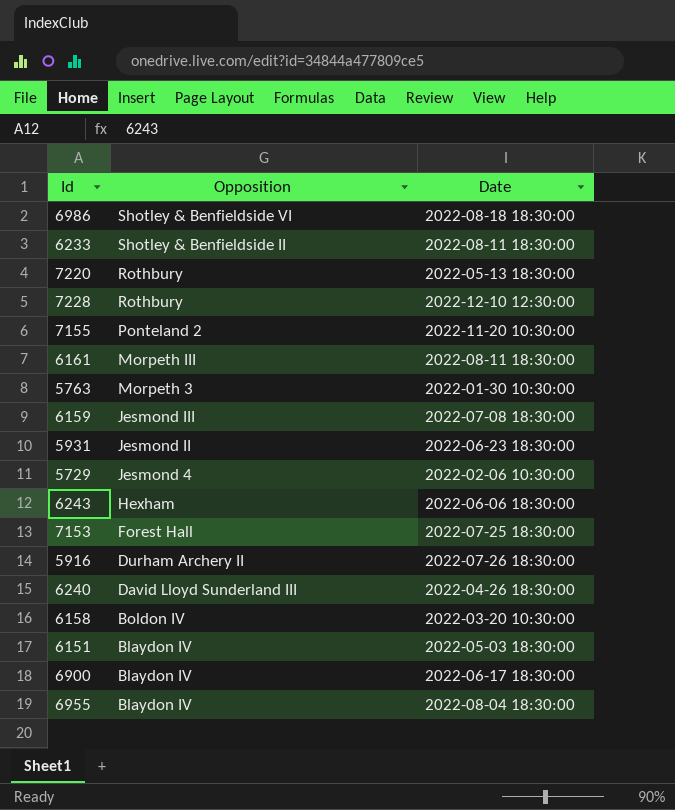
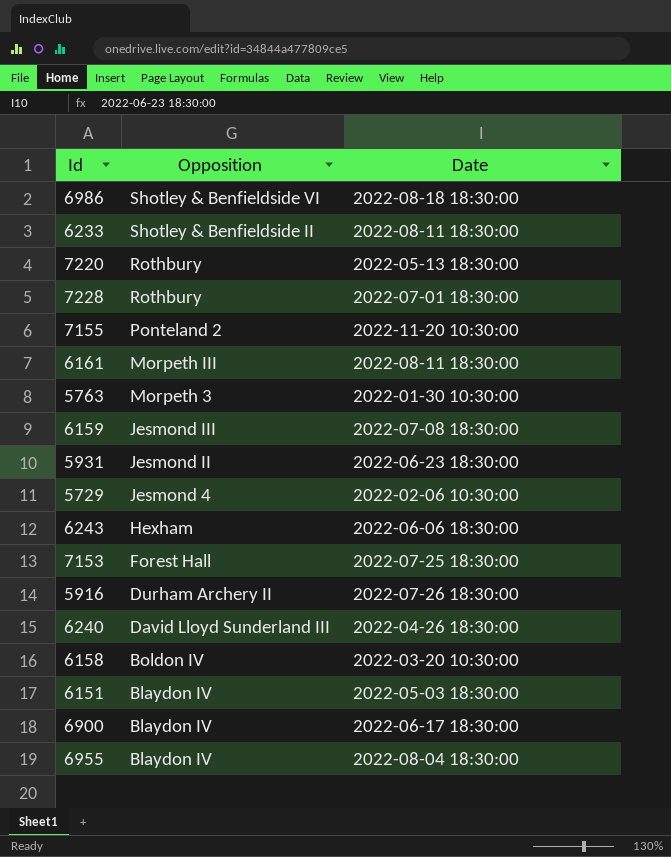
7228 | Date: 2022-12-10 12:30:00 -> 2022-07-01 18:30:00

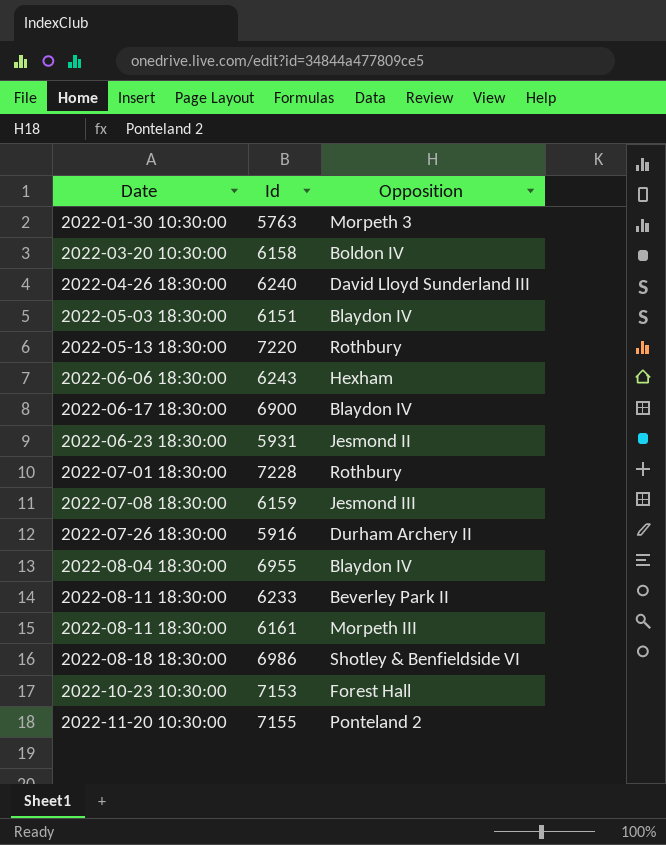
row order: Opposition descending -> Date ascending
column Date | position: 3 -> 1
row 5729: Jesmond 4 | 2022-02-06 10:30:00 -> none
6233 | Opposition: Shotley & Benfieldside II -> Beverley Park II
7153 | Date: 2022-07-25 18:30:00 -> 2022-10-23 10:30:00

